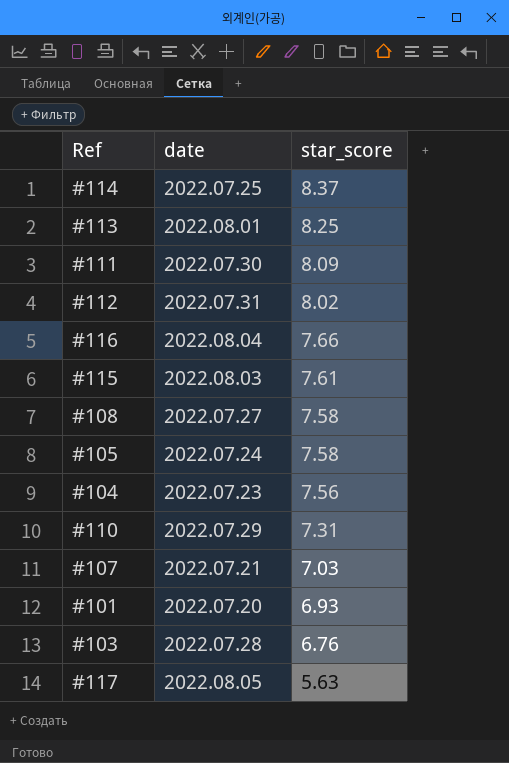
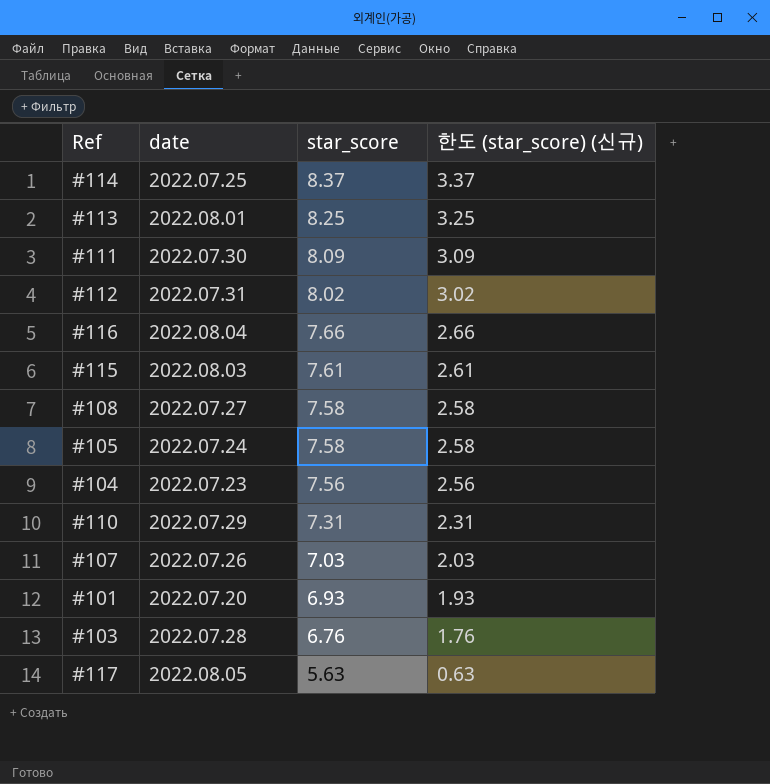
column 한도 (star_score) (신규) | formula: none -> [star_score] - 5
#107 | date: 2022.07.21 -> 2022.07.26

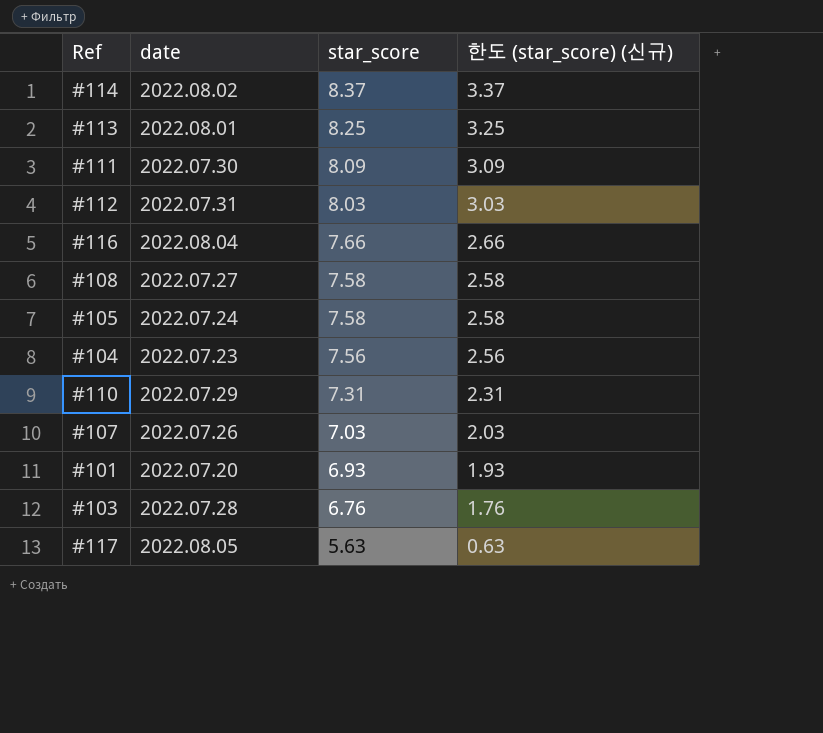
row #115: 2022.08.03 | 7.61 | 2.61 -> none
#114 | date: 2022.07.25 -> 2022.08.02
#112 | star_score: 8.02 -> 8.03
#112 | 한도 (star_score) (신규): 3.02 -> 3.03

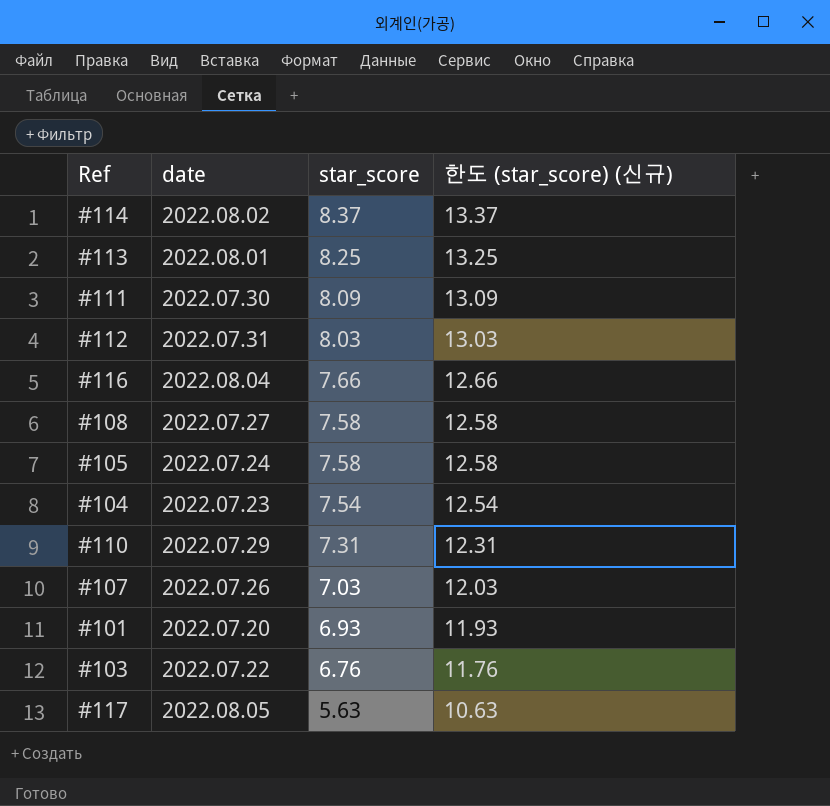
column 한도 (star_score) (신규) | formula: [star_score] - 5 -> [star_score] + 5
#104 | star_score: 7.56 -> 7.54
#103 | date: 2022.07.28 -> 2022.07.22

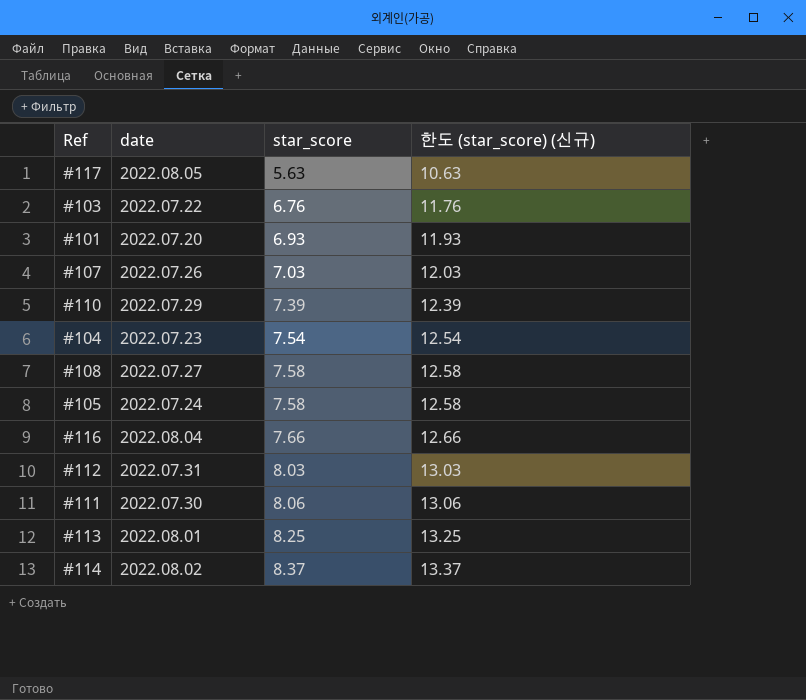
row order: star_score descending -> star_score ascending
#110 | star_score: 7.31 -> 7.39
#110 | 한도 (star_score) (신규): 12.31 -> 12.39
#111 | star_score: 8.09 -> 8.06
#111 | 한도 (star_score) (신규): 13.09 -> 13.06

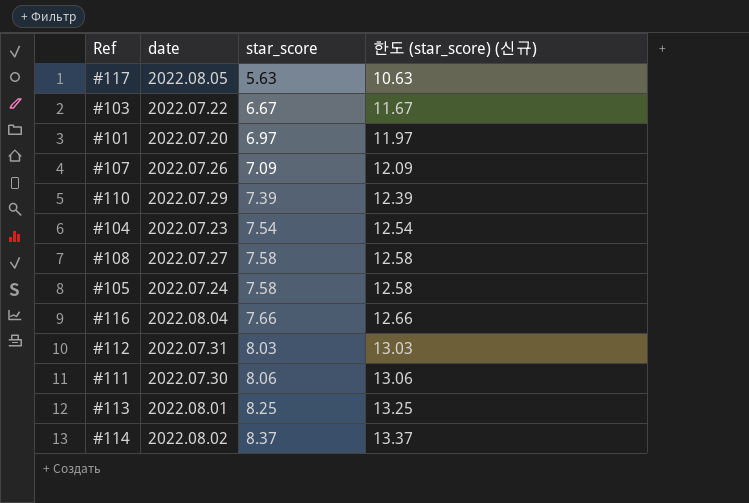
#103 | star_score: 6.76 -> 6.67
#103 | 한도 (star_score) (신규): 11.76 -> 11.67
#101 | star_score: 6.93 -> 6.97
#101 | 한도 (star_score) (신규): 11.93 -> 11.97
#107 | star_score: 7.03 -> 7.09
#107 | 한도 (star_score) (신규): 12.03 -> 12.09

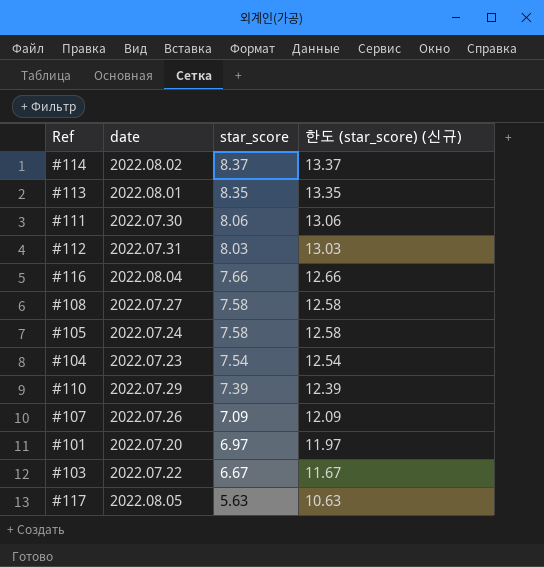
row order: star_score ascending -> star_score descending
#113 | star_score: 8.25 -> 8.35
#113 | 한도 (star_score) (신규): 13.25 -> 13.35

